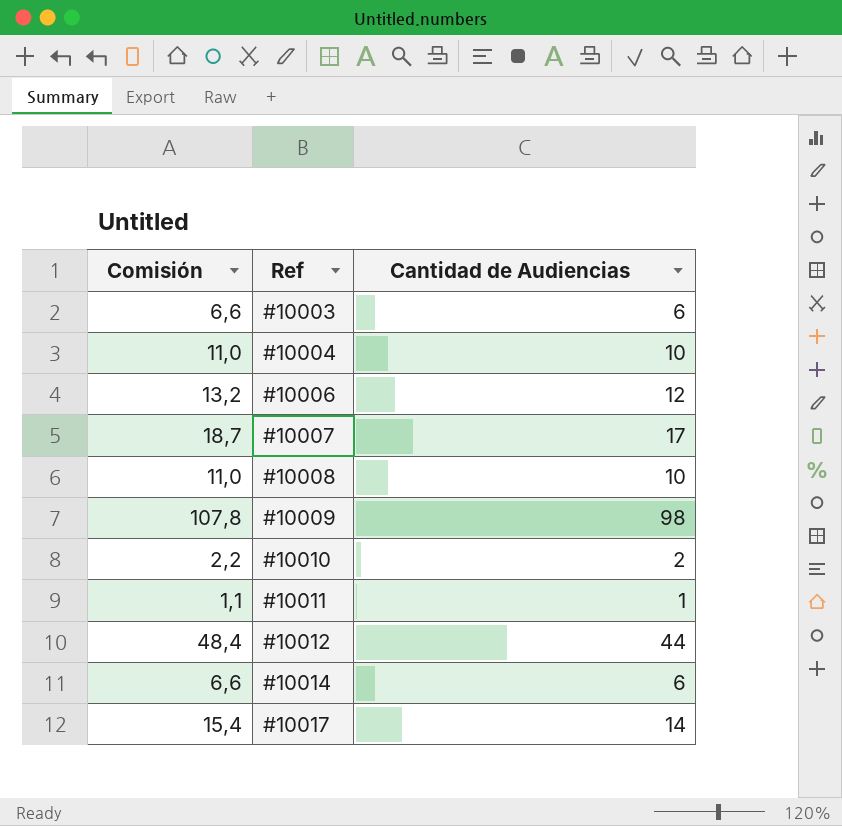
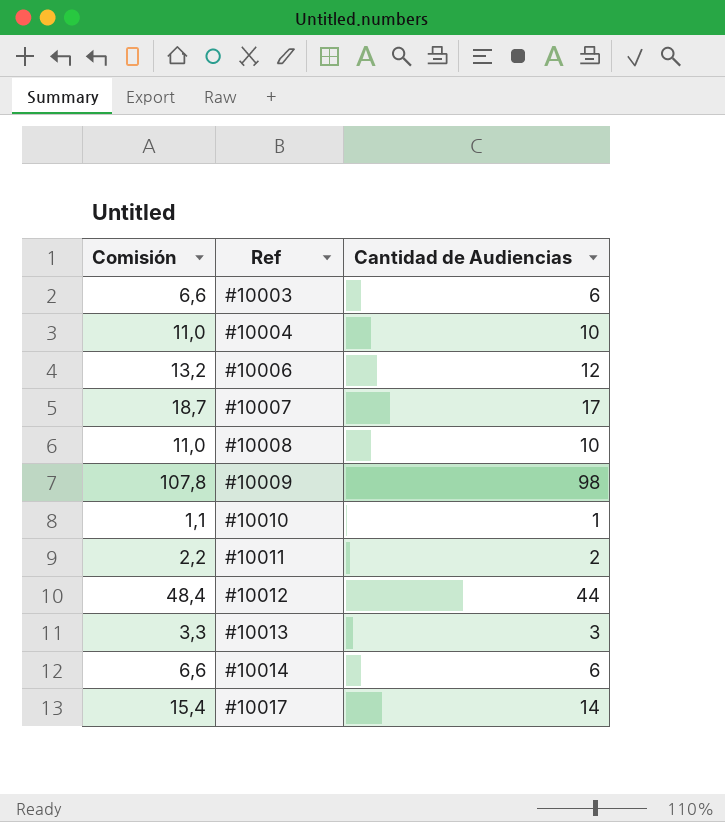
#10010 | Comisión: 2,2 -> 1,1
#10010 | Cantidad de Audiencias: 2 -> 1
#10011 | Comisión: 1,1 -> 2,2
#10011 | Cantidad de Audiencias: 1 -> 2
row #10013: none -> 3,3 | 3

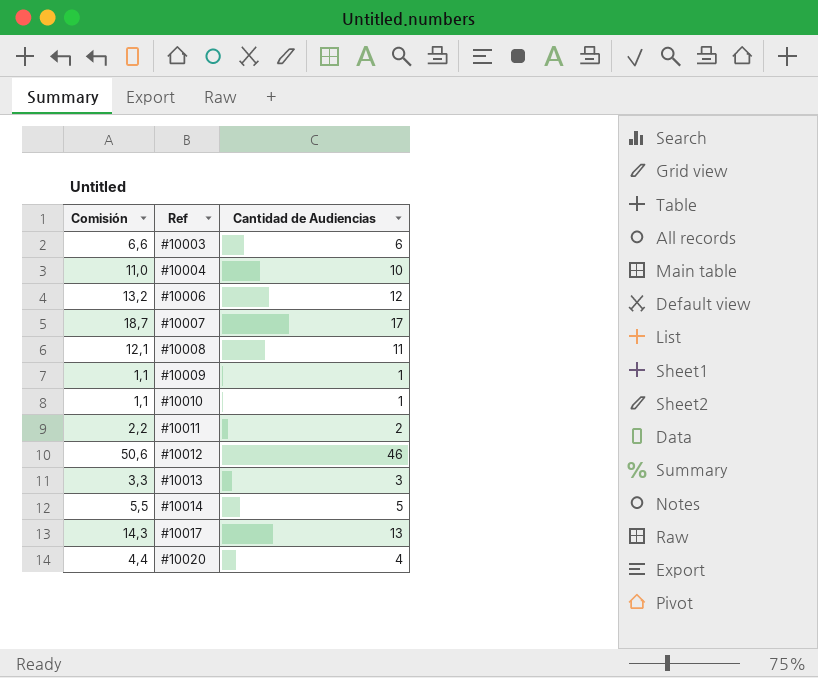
#10008 | Comisión: 11,0 -> 12,1
#10008 | Cantidad de Audiencias: 10 -> 11
#10009 | Comisión: 107,8 -> 1,1
#10009 | Cantidad de Audiencias: 98 -> 1
#10012 | Comisión: 48,4 -> 50,6
#10012 | Cantidad de Audiencias: 44 -> 46
#10014 | Comisión: 6,6 -> 5,5
#10014 | Cantidad de Audiencias: 6 -> 5
#10017 | Comisión: 15,4 -> 14,3
#10017 | Cantidad de Audiencias: 14 -> 13
row #10020: none -> 4,4 | 4

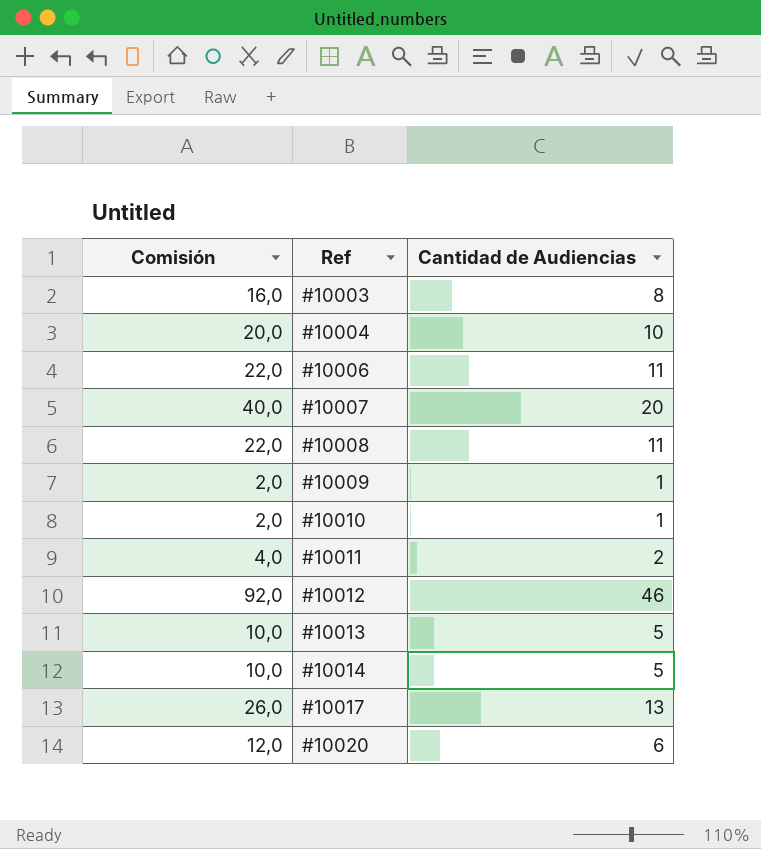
column Comisión | formula: [Cantidad de Audiencias] * 1,1 -> [Cantidad de Audiencias] * 2
#10003 | Cantidad de Audiencias: 6 -> 8
#10006 | Cantidad de Audiencias: 12 -> 11
#10007 | Cantidad de Audiencias: 17 -> 20
#10013 | Cantidad de Audiencias: 3 -> 5
#10020 | Cantidad de Audiencias: 4 -> 6

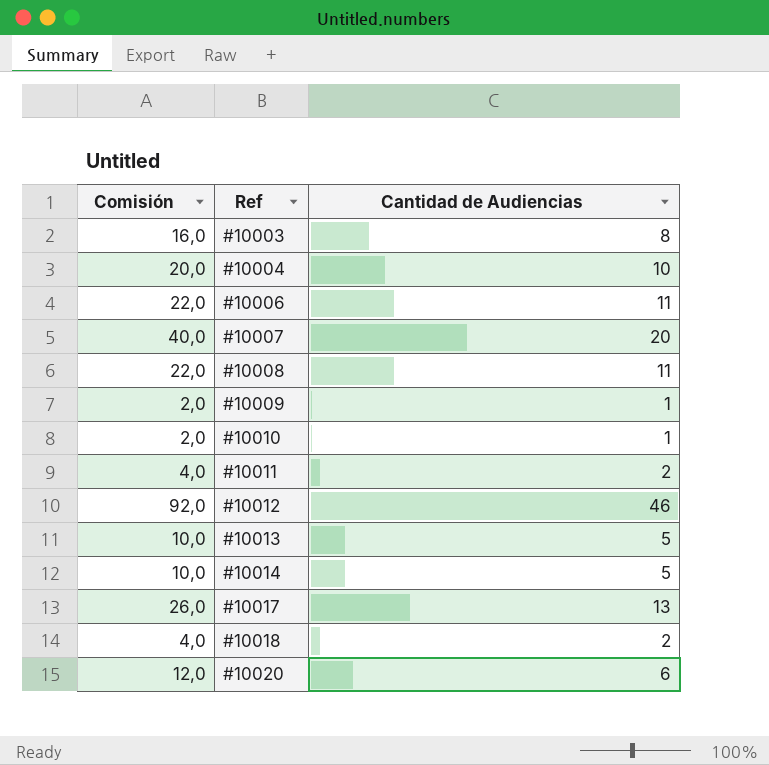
row #10018: none -> 4,0 | 2

